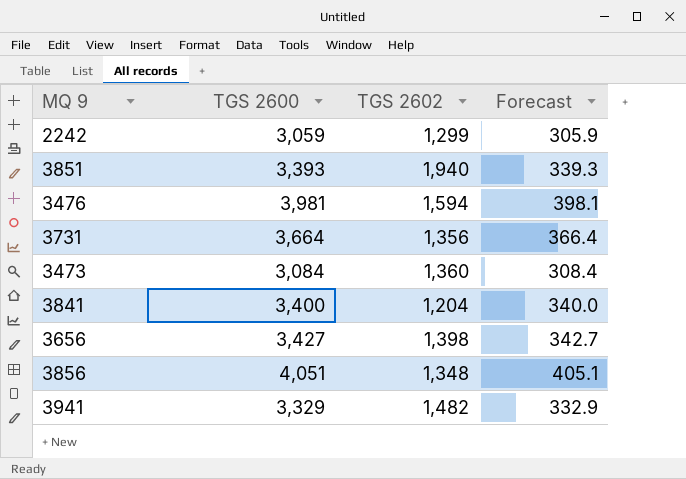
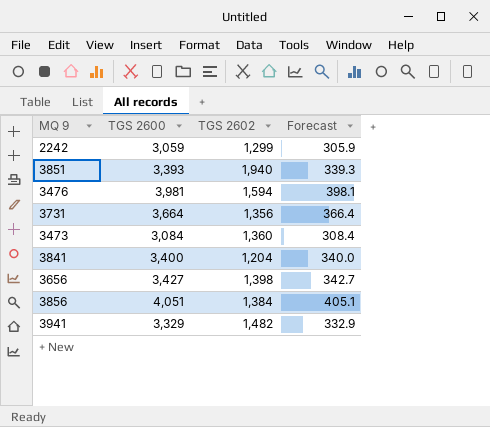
3856 | TGS 2602: 1,348 -> 1,384

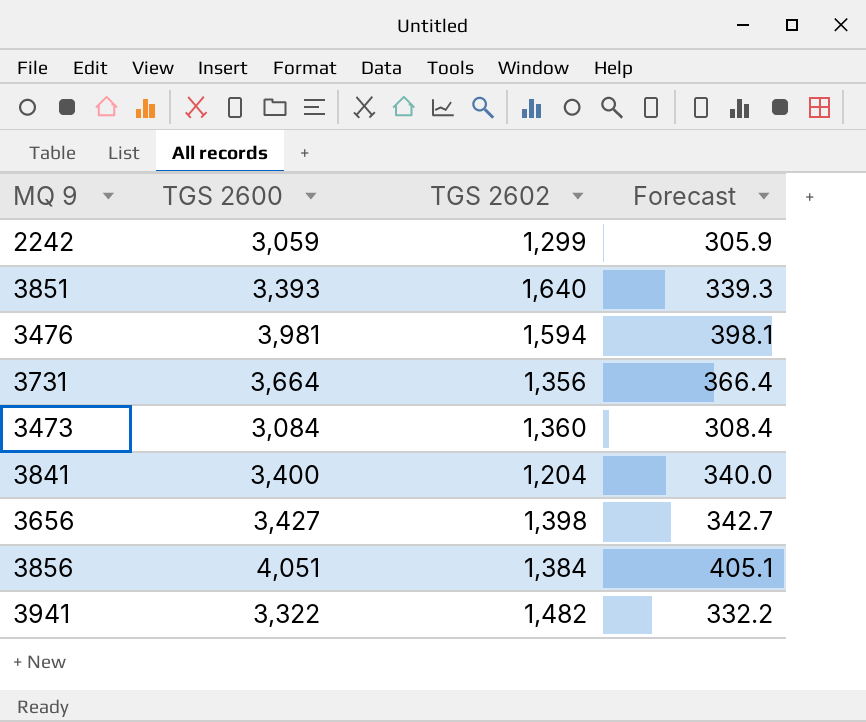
3851 | TGS 2602: 1,940 -> 1,640
3941 | TGS 2600: 3,329 -> 3,322
3941 | Forecast: 332.9 -> 332.2

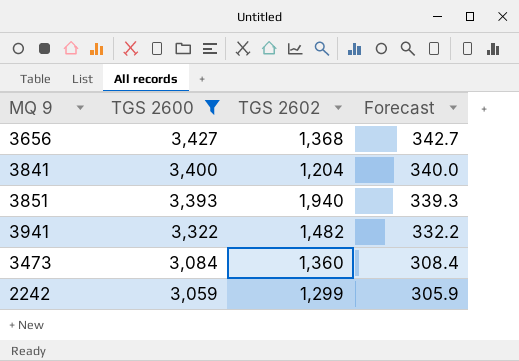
filter: none -> TGS 2600 <= 3,427
row order: none -> TGS 2600 descending
3656 | TGS 2602: 1,398 -> 1,368
3851 | TGS 2602: 1,640 -> 1,940

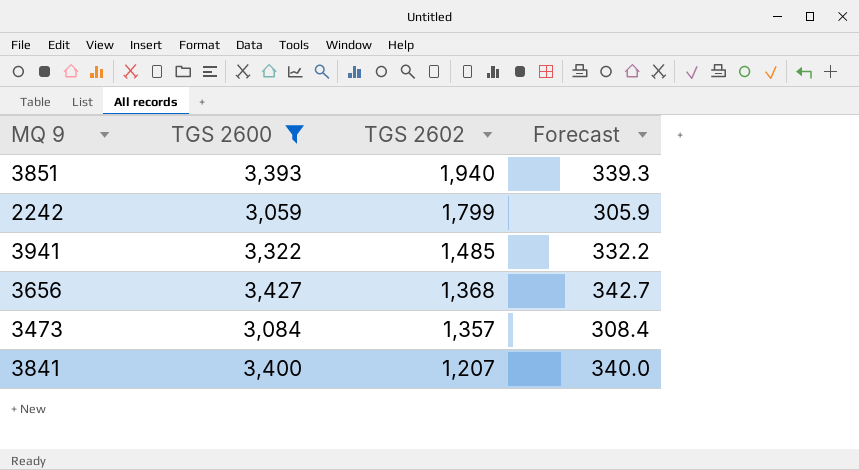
row order: TGS 2600 descending -> TGS 2602 descending
2242 | TGS 2602: 1,299 -> 1,799
3941 | TGS 2602: 1,482 -> 1,485
3473 | TGS 2602: 1,360 -> 1,357
3841 | TGS 2602: 1,204 -> 1,207

